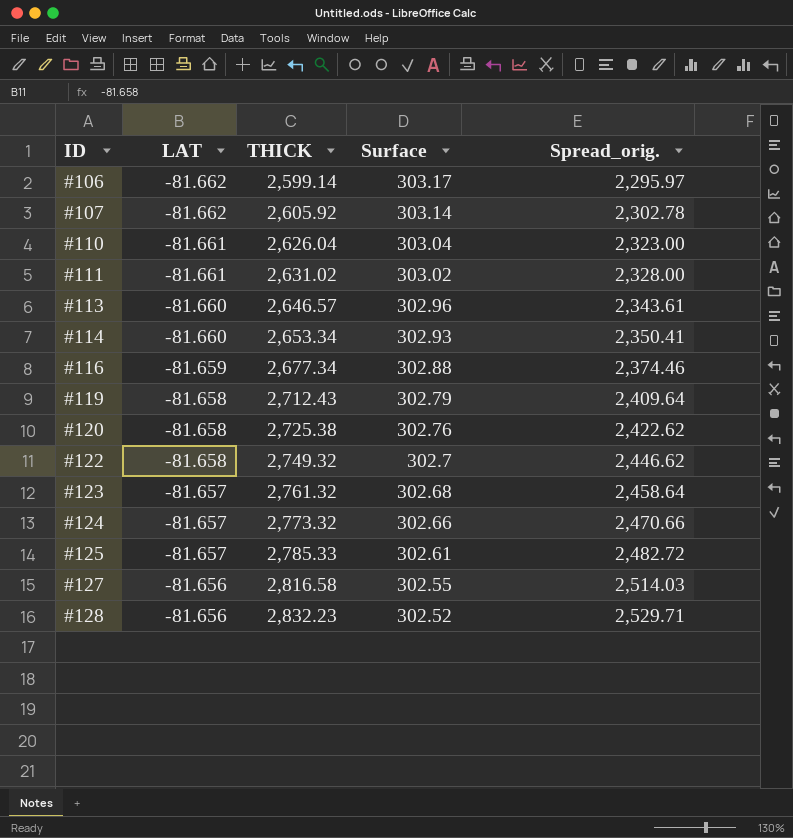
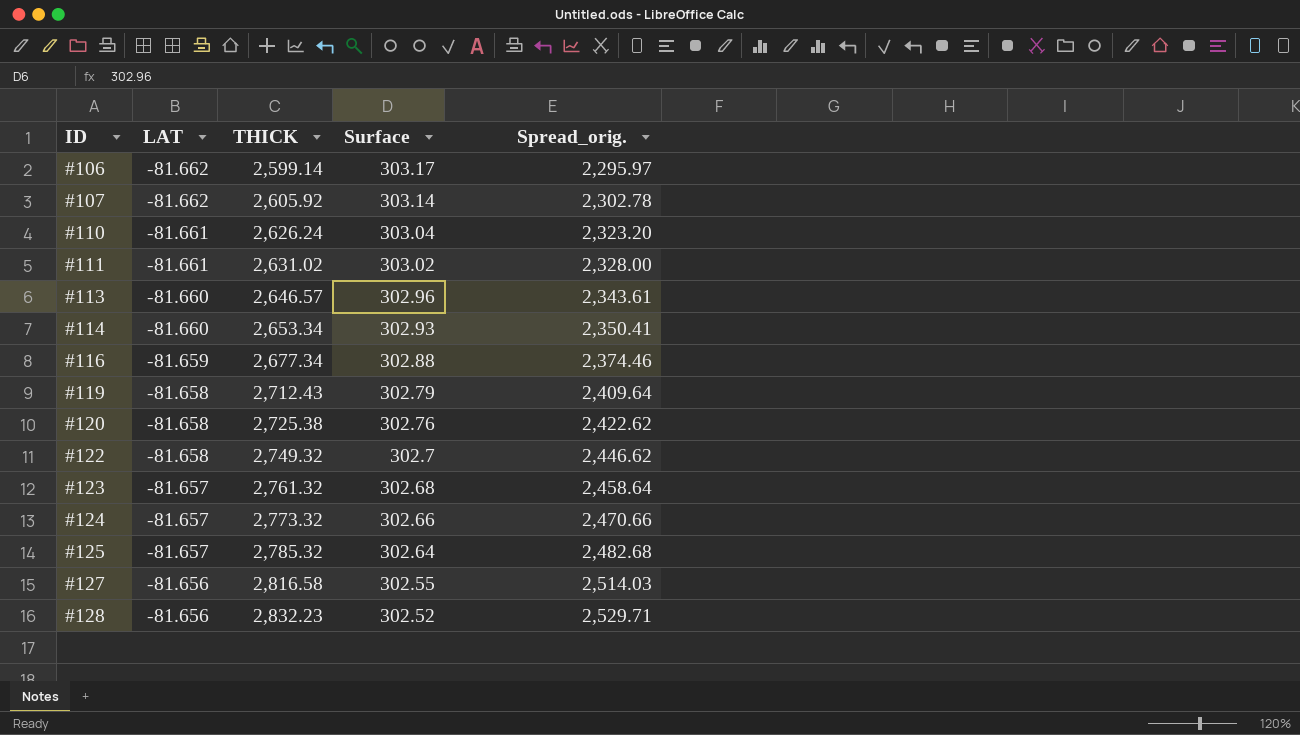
#110 | THICK: 2,626.04 -> 2,626.24
#110 | Spread_orig.: 2,323.00 -> 2,323.20
#125 | THICK: 2,785.33 -> 2,785.32
#125 | Surface: 302.61 -> 302.64
#125 | Spread_orig.: 2,482.72 -> 2,482.68

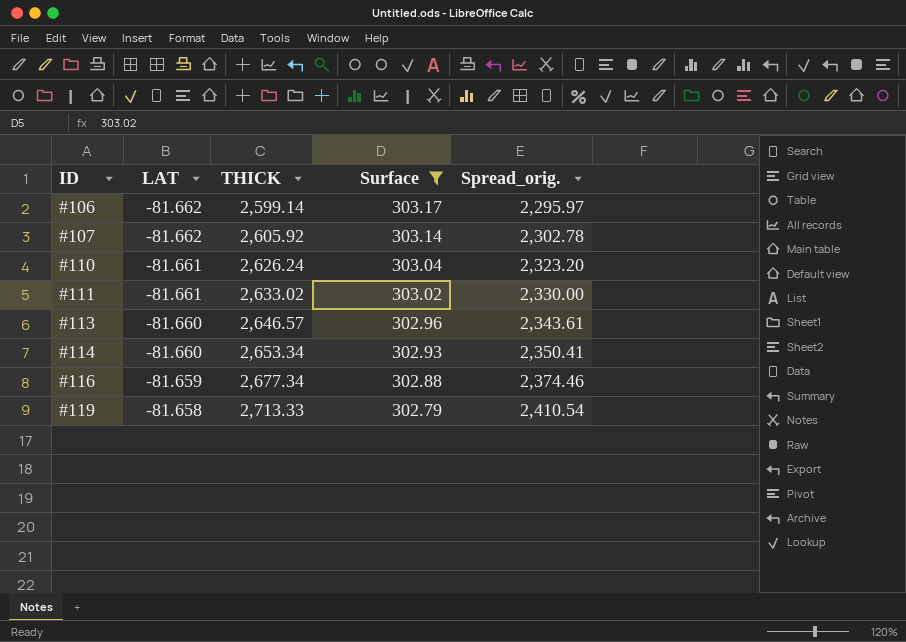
filter: none -> Surface >= 302.79
#111 | THICK: 2,631.02 -> 2,633.02
#111 | Spread_orig.: 2,328.00 -> 2,330.00
#119 | THICK: 2,712.43 -> 2,713.33
#119 | Spread_orig.: 2,409.64 -> 2,410.54

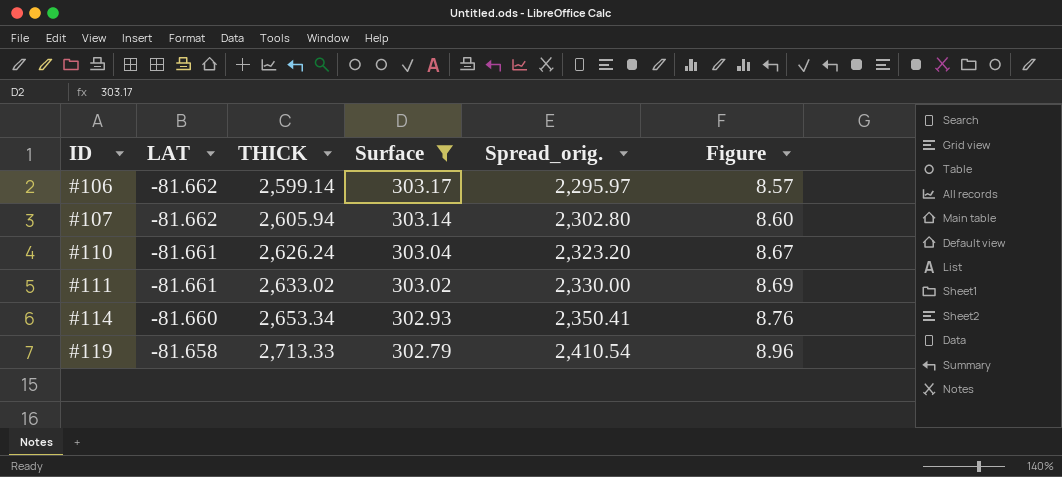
column Figure | formula: none -> [THICK] / [Surface]
row #113: -81.660 | 2,646.57 | 302.96 | 2,343.61 -> none
row #116: -81.659 | 2,677.34 | 302.88 | 2,374.46 -> none
#107 | THICK: 2,605.92 -> 2,605.94
#107 | Spread_orig.: 2,302.78 -> 2,302.80

